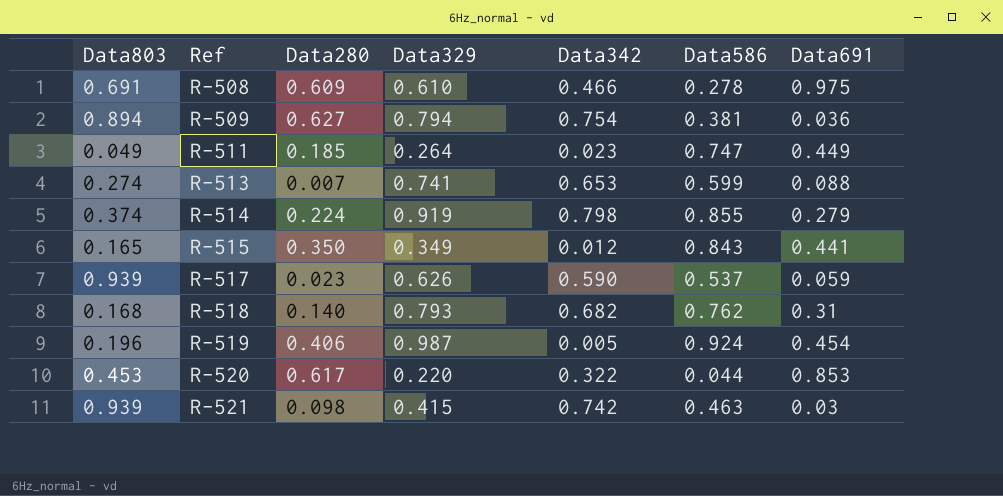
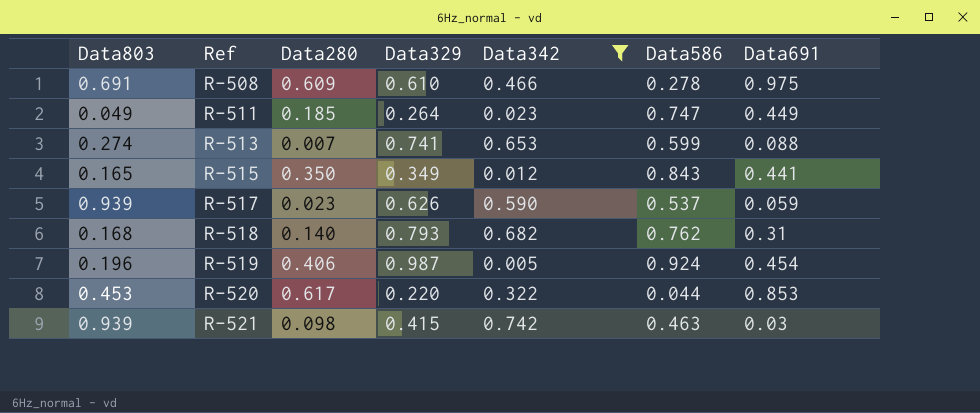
filter: none -> Data342 <= 0.742

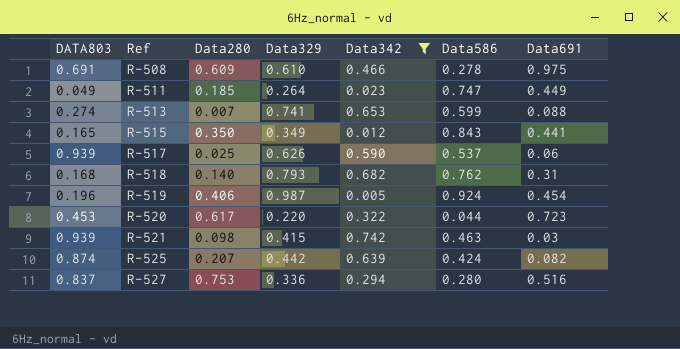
column name: Data803 -> DATA803
R-517 | Data280: 0.023 -> 0.025
R-517 | Data691: 0.059 -> 0.06
R-520 | Data691: 0.853 -> 0.723
row R-525: none -> 0.874 | 0.207 | 0.442 | 0.639 | 0.424 | 0.082
row R-527: none -> 0.837 | 0.753 | 0.336 | 0.294 | 0.280 | 0.516

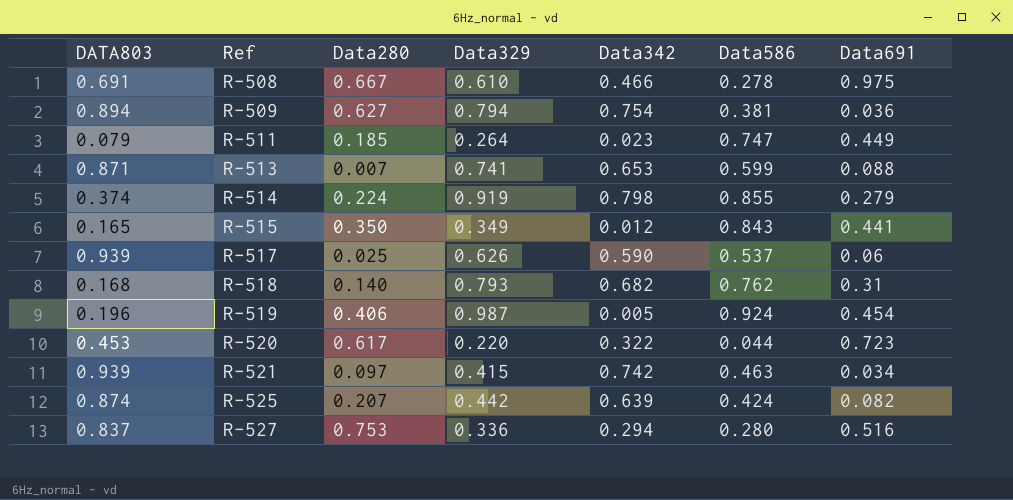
filter: Data342 <= 0.742 -> none
R-508 | Data280: 0.609 -> 0.667
R-511 | DATA803: 0.049 -> 0.079
R-513 | DATA803: 0.274 -> 0.871
R-521 | Data280: 0.098 -> 0.097
R-521 | Data691: 0.03 -> 0.034

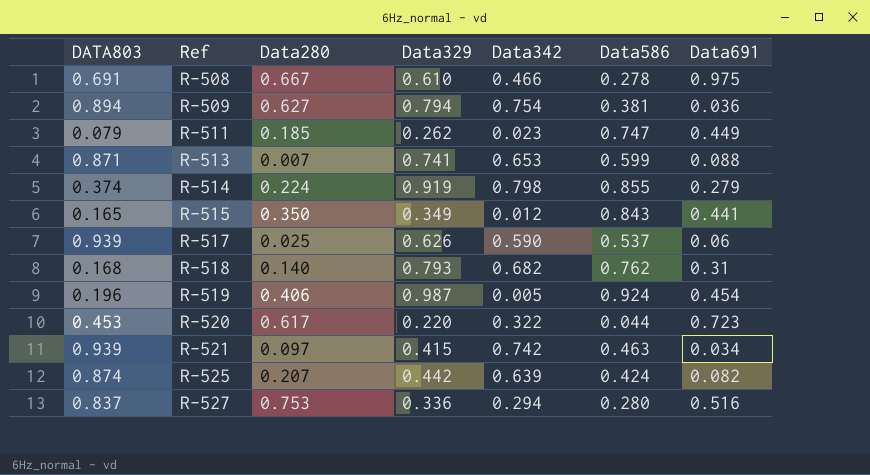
R-511 | Data329: 0.264 -> 0.262

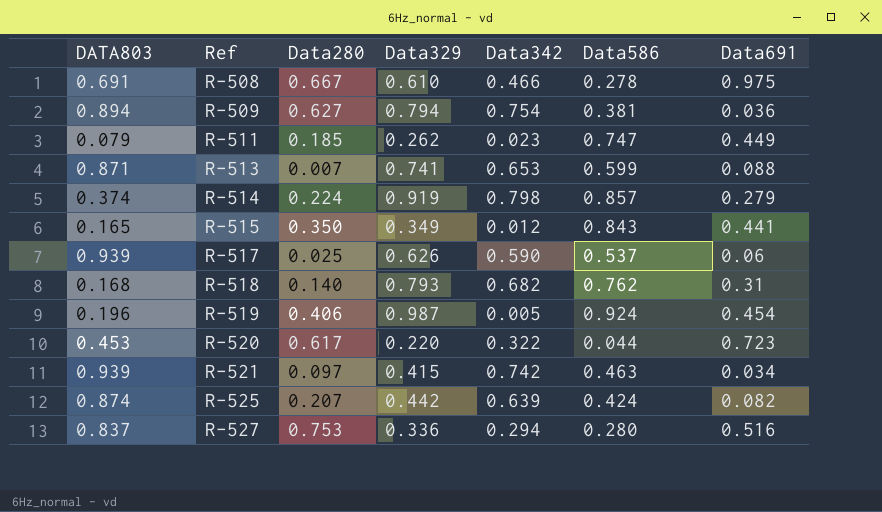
R-514 | Data586: 0.855 -> 0.857

